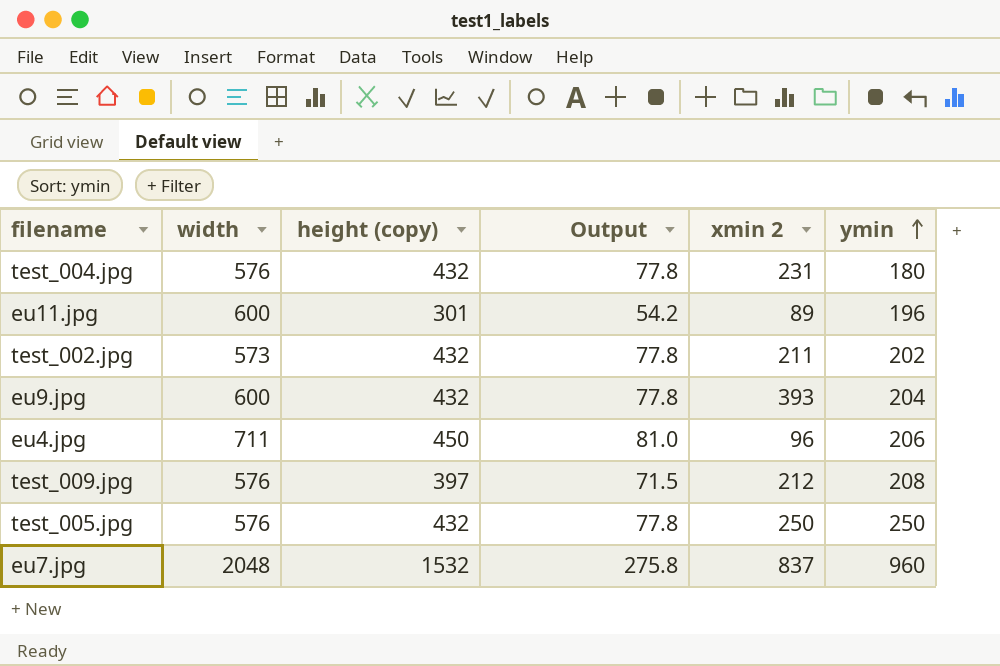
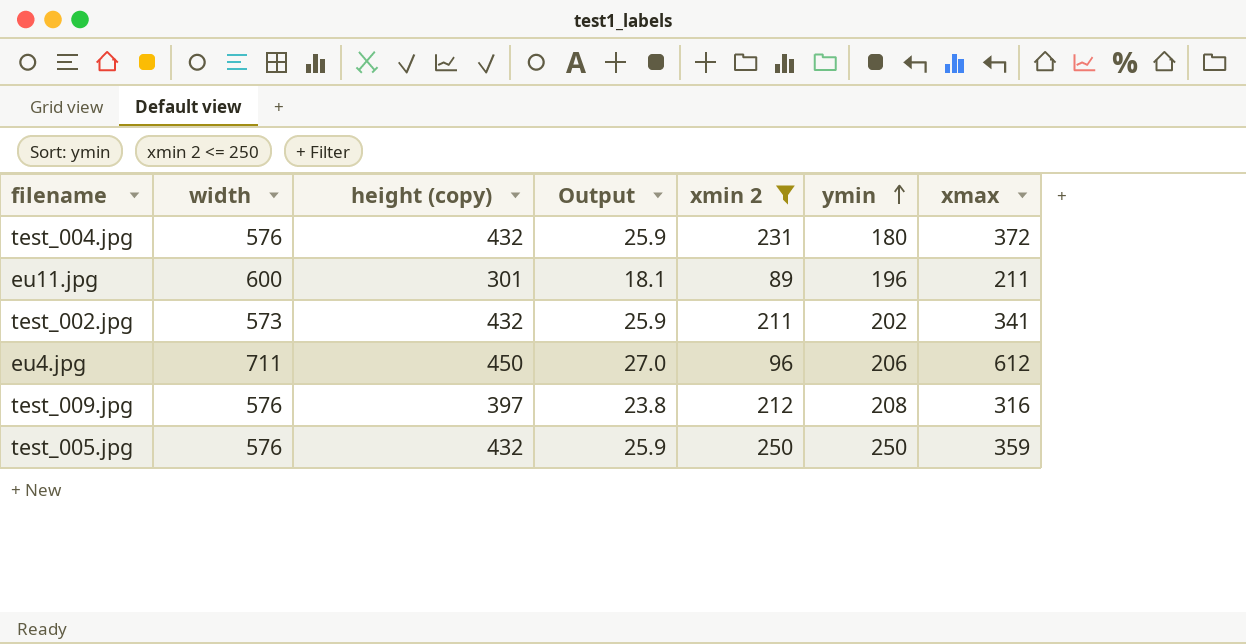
filter: none -> xmin 2 <= 250
column Output | formula: [height (copy)] * 0.18 -> [height (copy)] * 0.06
column xmax | position: none -> 7

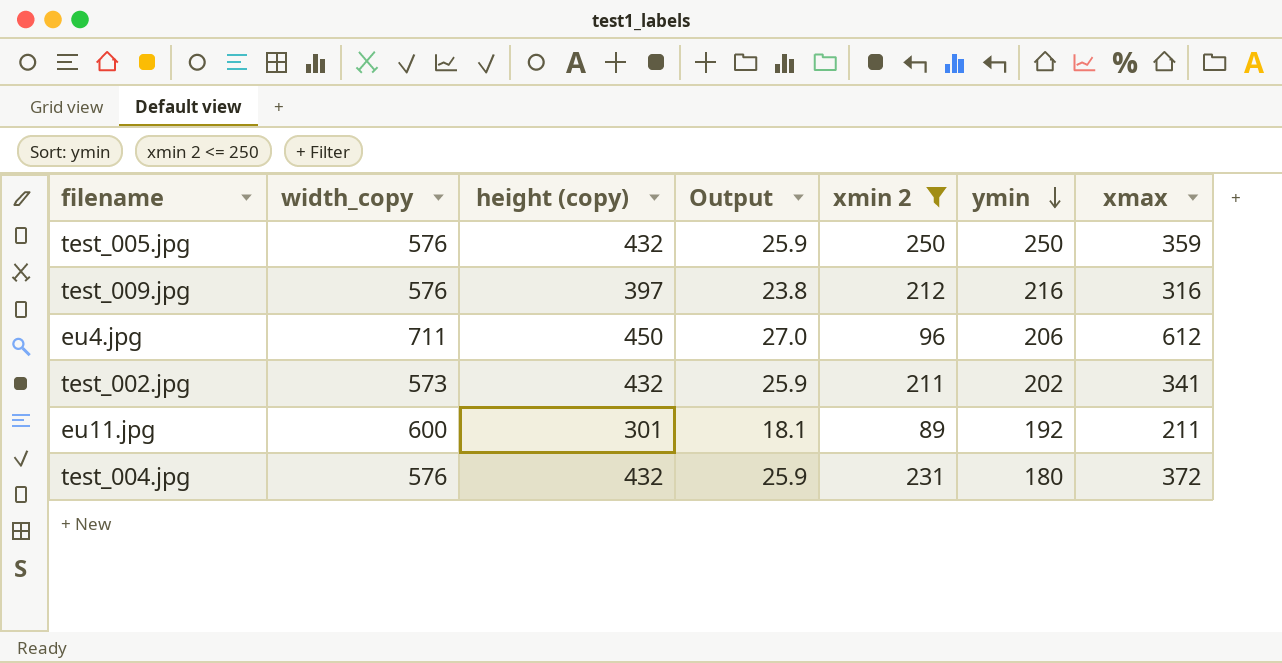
row order: ymin ascending -> ymin descending
column name: width -> width_copy
test_009.jpg | ymin: 208 -> 216
eu11.jpg | ymin: 196 -> 192

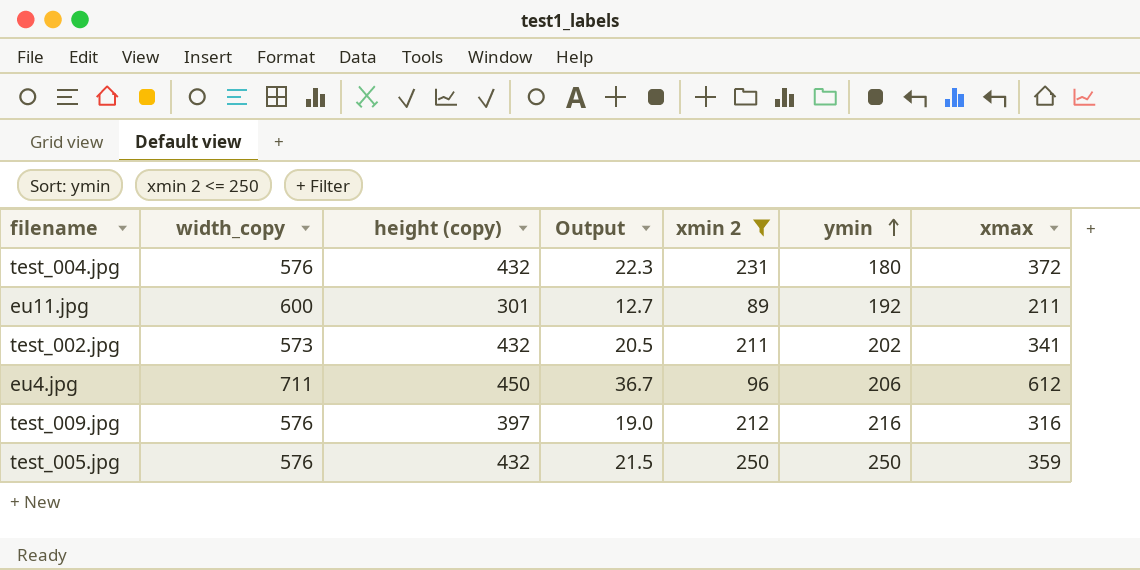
row order: ymin descending -> ymin ascending
column Output | formula: [height (copy)] * 0.06 -> [xmax] * 0.06

